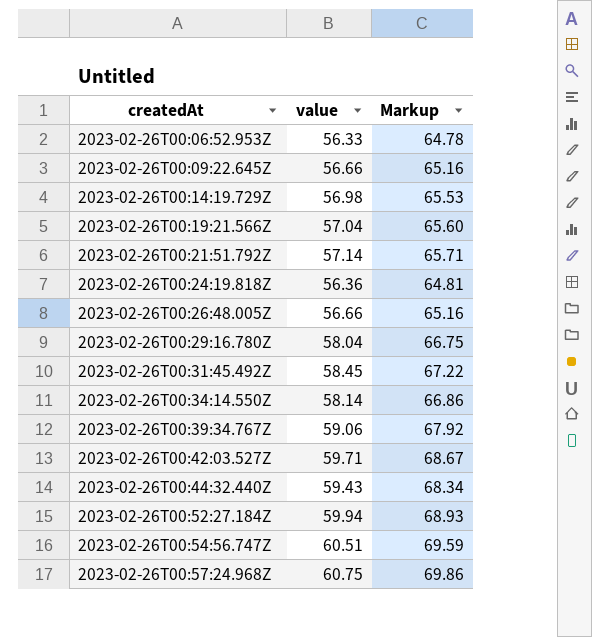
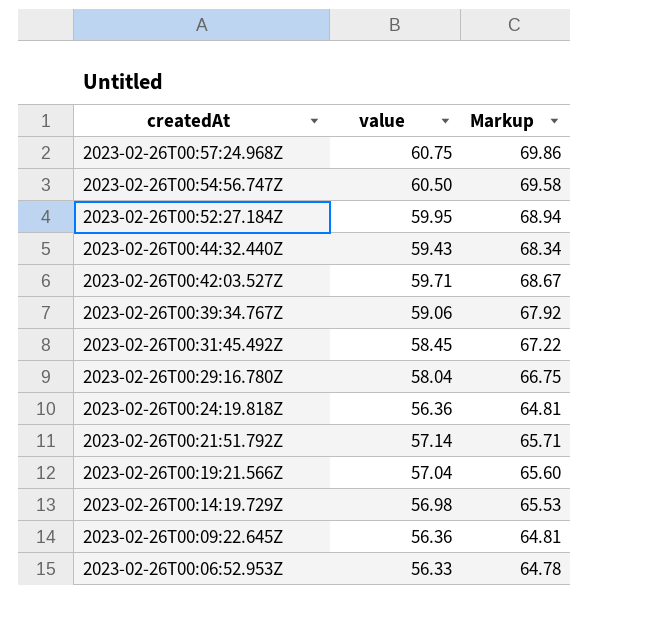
row order: createdAt ascending -> createdAt descending
row 2023-02-26T00:26:48.005Z: 56.66 | 65.16 -> none
row 2023-02-26T00:34:14.550Z: 58.14 | 66.86 -> none
2023-02-26T00:54:56.747Z | value: 60.51 -> 60.50
2023-02-26T00:54:56.747Z | Markup: 69.59 -> 69.58
2023-02-26T00:52:27.184Z | value: 59.94 -> 59.95
2023-02-26T00:52:27.184Z | Markup: 68.93 -> 68.94
2023-02-26T00:09:22.645Z | value: 56.66 -> 56.36
2023-02-26T00:09:22.645Z | Markup: 65.16 -> 64.81

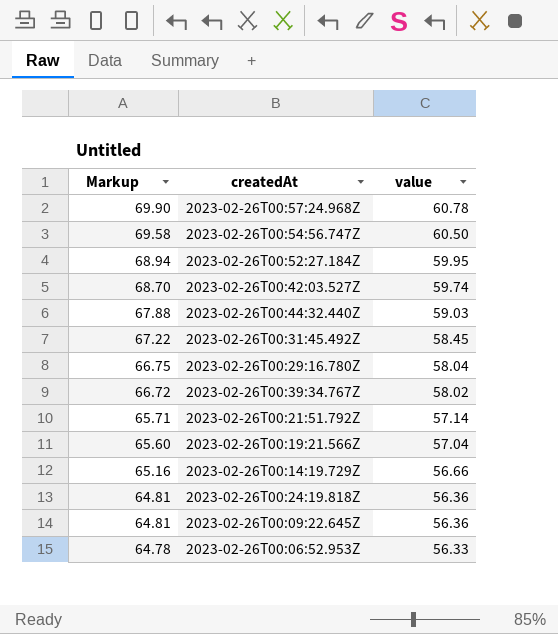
row order: createdAt descending -> Markup descending
column Markup | position: 3 -> 1
2023-02-26T00:57:24.968Z | Markup: 69.86 -> 69.90
2023-02-26T00:57:24.968Z | value: 60.75 -> 60.78
2023-02-26T00:42:03.527Z | Markup: 68.67 -> 68.70
2023-02-26T00:42:03.527Z | value: 59.71 -> 59.74
2023-02-26T00:44:32.440Z | Markup: 68.34 -> 67.88
2023-02-26T00:44:32.440Z | value: 59.43 -> 59.03
2023-02-26T00:39:34.767Z | Markup: 67.92 -> 66.72
2023-02-26T00:39:34.767Z | value: 59.06 -> 58.02
2023-02-26T00:14:19.729Z | Markup: 65.53 -> 65.16
2023-02-26T00:14:19.729Z | value: 56.98 -> 56.66

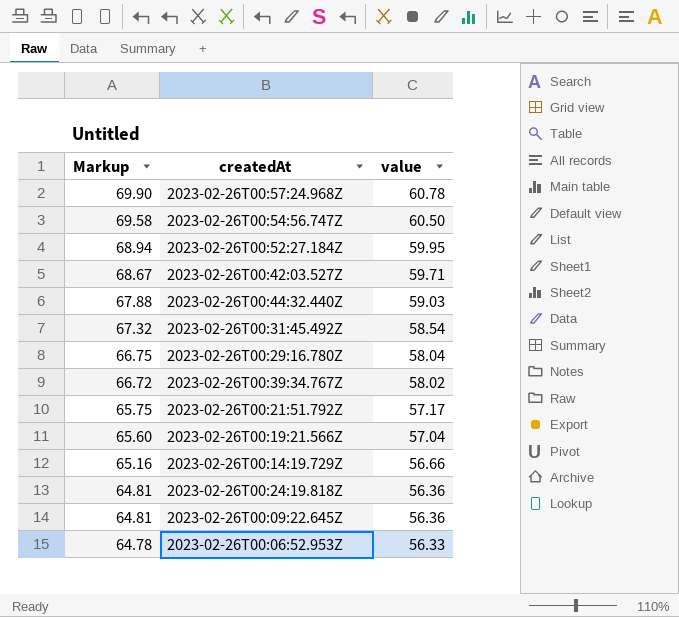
2023-02-26T00:42:03.527Z | Markup: 68.70 -> 68.67
2023-02-26T00:42:03.527Z | value: 59.74 -> 59.71
2023-02-26T00:31:45.492Z | Markup: 67.22 -> 67.32
2023-02-26T00:31:45.492Z | value: 58.45 -> 58.54
2023-02-26T00:21:51.792Z | Markup: 65.71 -> 65.75
2023-02-26T00:21:51.792Z | value: 57.14 -> 57.17

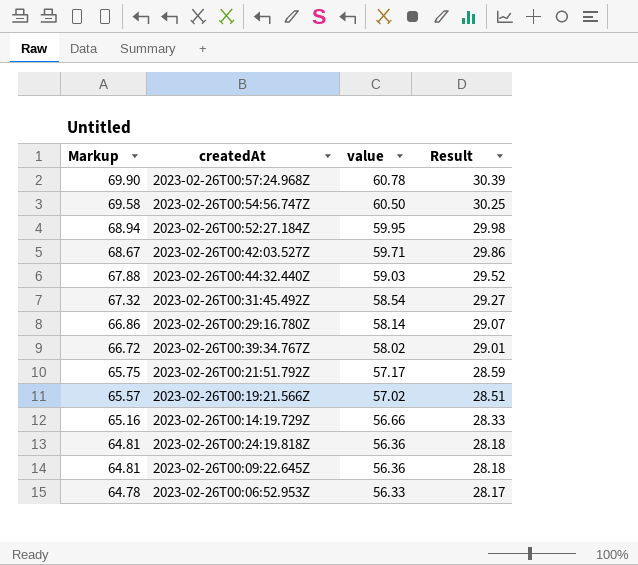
column Result | formula: none -> [value] * 0.5
2023-02-26T00:29:16.780Z | Markup: 66.75 -> 66.86
2023-02-26T00:29:16.780Z | value: 58.04 -> 58.14
2023-02-26T00:19:21.566Z | Markup: 65.60 -> 65.57
2023-02-26T00:19:21.566Z | value: 57.04 -> 57.02

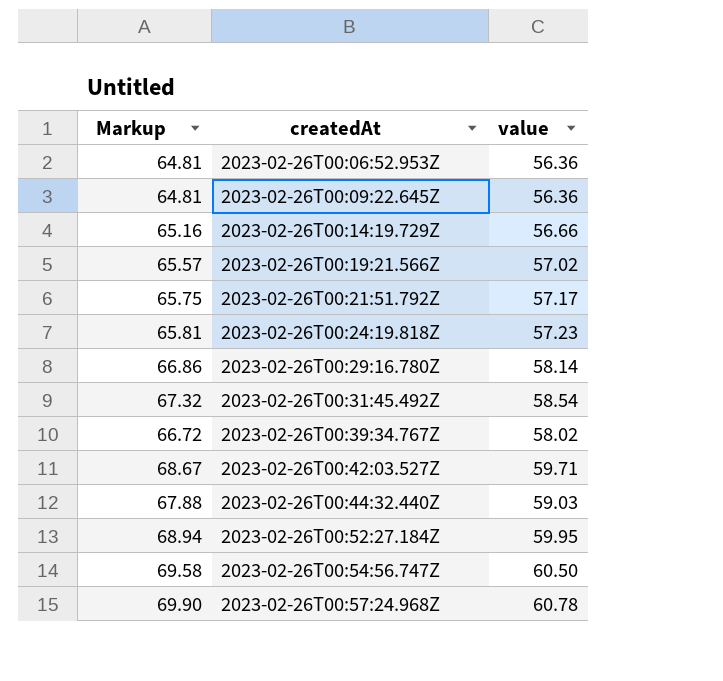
row order: Markup descending -> createdAt ascending
column Result | formula: [value] * 0.5 -> none
2023-02-26T00:06:52.953Z | Markup: 64.78 -> 64.81
2023-02-26T00:06:52.953Z | value: 56.33 -> 56.36
2023-02-26T00:24:19.818Z | Markup: 64.81 -> 65.81
2023-02-26T00:24:19.818Z | value: 56.36 -> 57.23

